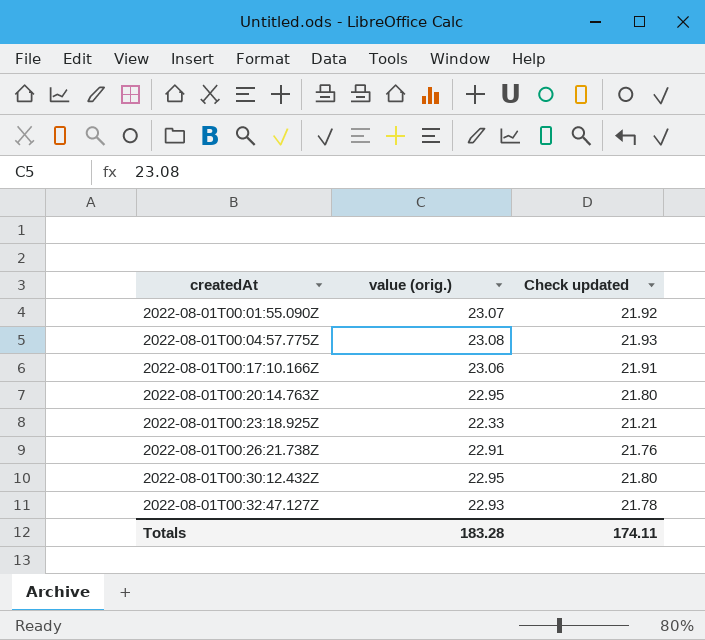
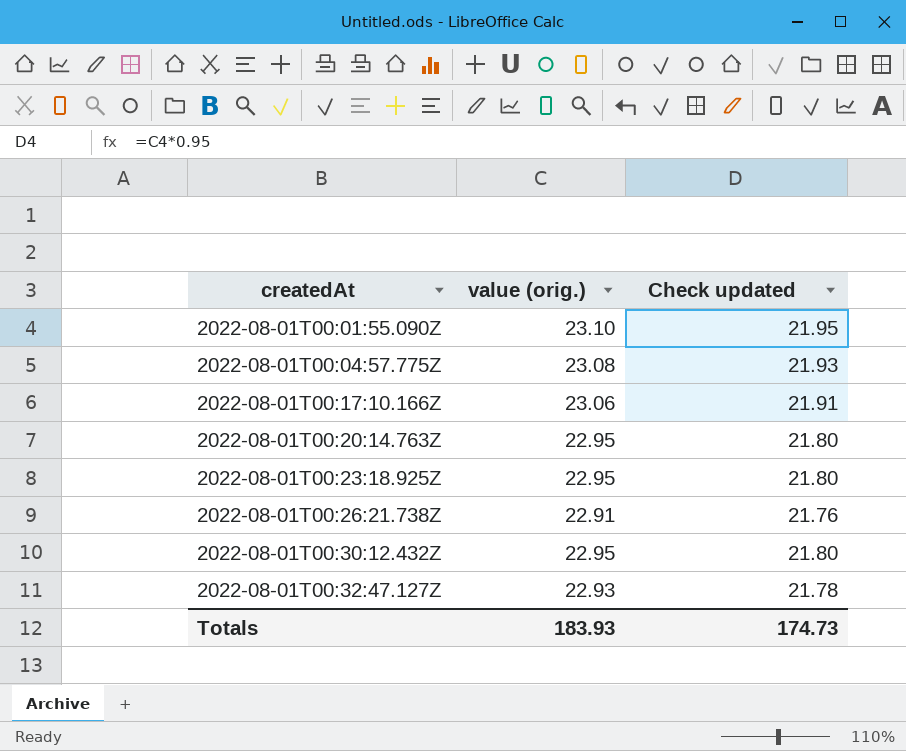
2022-08-01T00:01:55.090Z | value (orig.): 23.07 -> 23.10
2022-08-01T00:01:55.090Z | Check updated: 21.92 -> 21.95
2022-08-01T00:23:18.925Z | value (orig.): 22.33 -> 22.95
2022-08-01T00:23:18.925Z | Check updated: 21.21 -> 21.80
Totals | value (orig.): 183.28 -> 183.93
Totals | Check updated: 174.11 -> 174.73

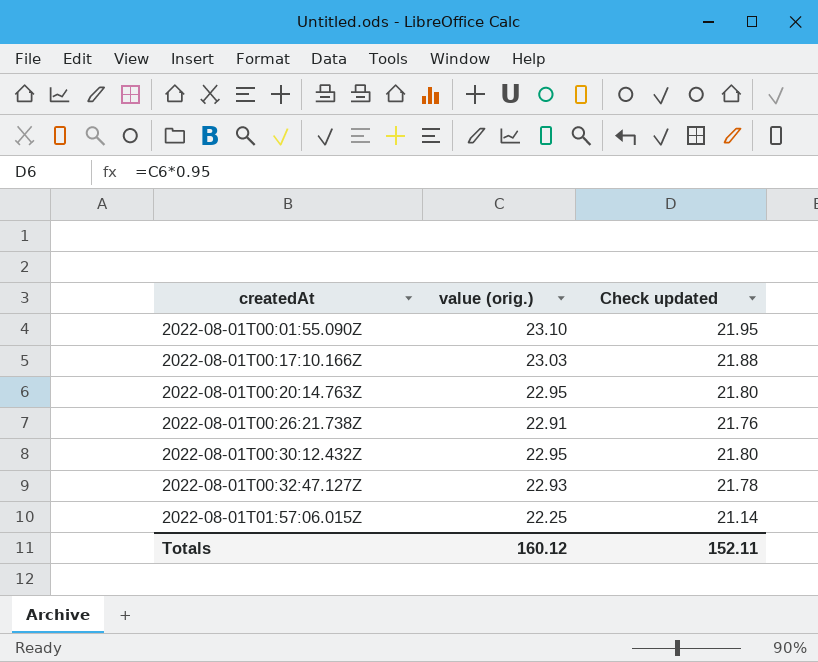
row 2022-08-01T00:04:57.775Z: 23.08 | 21.93 -> none
row 2022-08-01T00:23:18.925Z: 22.95 | 21.80 -> none
2022-08-01T00:17:10.166Z | value (orig.): 23.06 -> 23.03
2022-08-01T00:17:10.166Z | Check updated: 21.91 -> 21.88
row 2022-08-01T01:57:06.015Z: none -> 22.25 | 21.14
Totals | value (orig.): 183.93 -> 160.12
Totals | Check updated: 174.73 -> 152.11

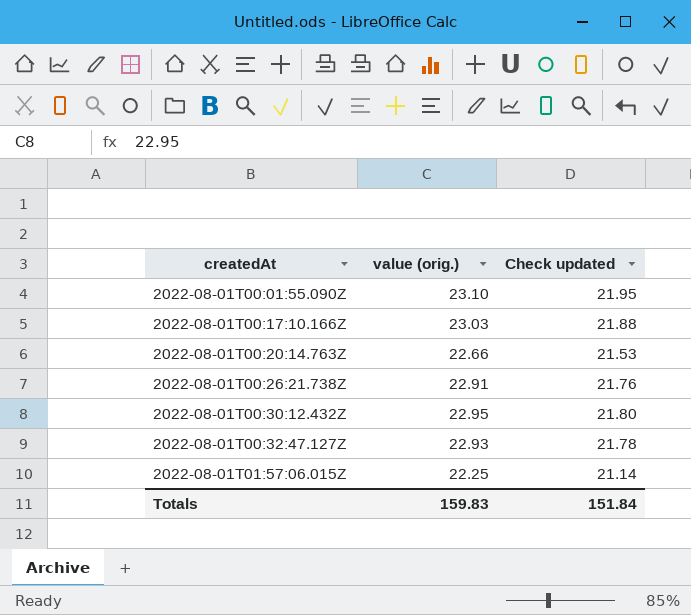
2022-08-01T00:20:14.763Z | value (orig.): 22.95 -> 22.66
2022-08-01T00:20:14.763Z | Check updated: 21.80 -> 21.53
Totals | value (orig.): 160.12 -> 159.83
Totals | Check updated: 152.11 -> 151.84

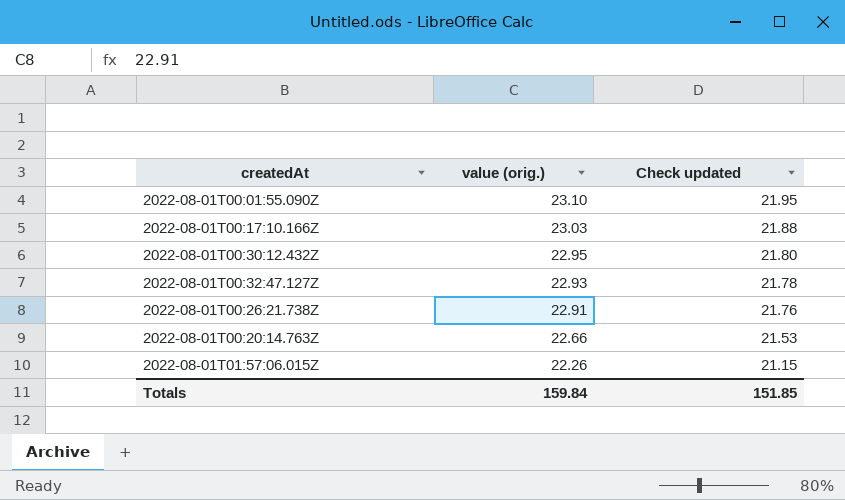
row order: createdAt ascending -> value (orig.) descending
2022-08-01T01:57:06.015Z | value (orig.): 22.25 -> 22.26
2022-08-01T01:57:06.015Z | Check updated: 21.14 -> 21.15
Totals | value (orig.): 159.83 -> 159.84
Totals | Check updated: 151.84 -> 151.85

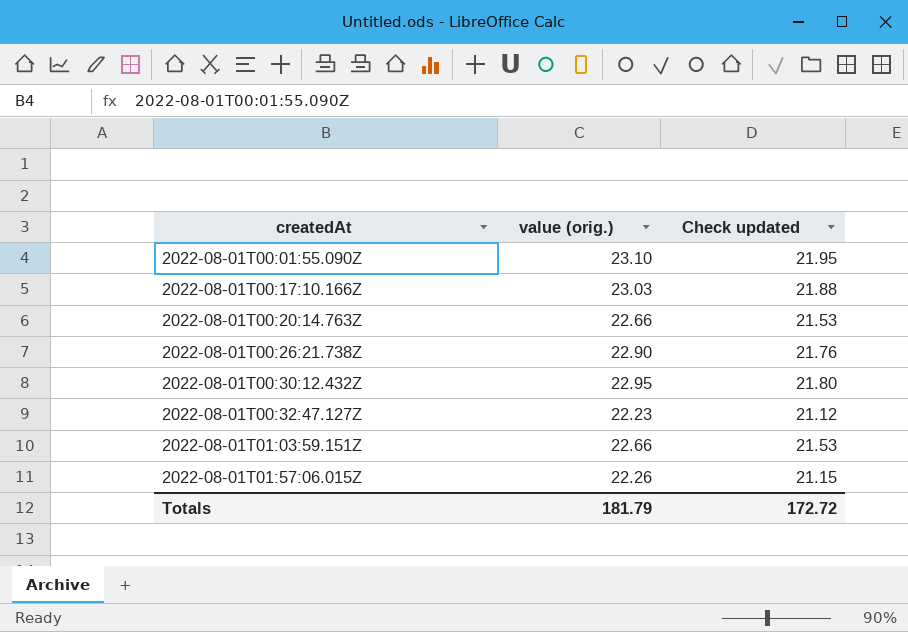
row order: value (orig.) descending -> createdAt ascending
2022-08-01T00:26:21.738Z | value (orig.): 22.91 -> 22.90
2022-08-01T00:32:47.127Z | value (orig.): 22.93 -> 22.23
2022-08-01T00:32:47.127Z | Check updated: 21.78 -> 21.12
row 2022-08-01T01:03:59.151Z: none -> 22.66 | 21.53
Totals | value (orig.): 159.84 -> 181.79
Totals | Check updated: 151.85 -> 172.72

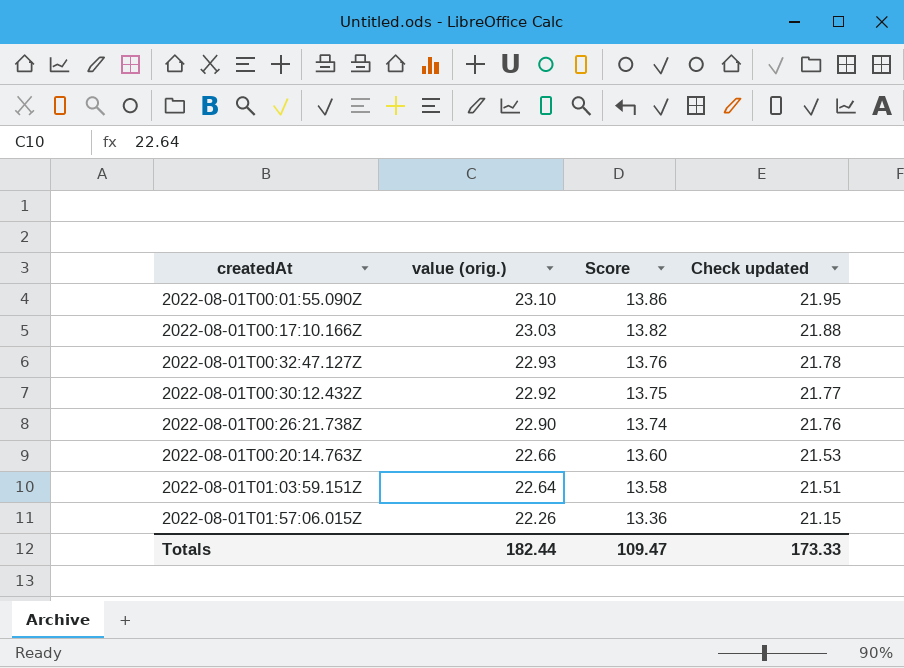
row order: createdAt ascending -> value (orig.) descending
column Score | formula: none -> [value (orig.)] * 0.6
2022-08-01T00:32:47.127Z | value (orig.): 22.23 -> 22.93
2022-08-01T00:32:47.127Z | Check updated: 21.12 -> 21.78
2022-08-01T00:30:12.432Z | value (orig.): 22.95 -> 22.92
2022-08-01T00:30:12.432Z | Check updated: 21.80 -> 21.77
2022-08-01T01:03:59.151Z | value (orig.): 22.66 -> 22.64
2022-08-01T01:03:59.151Z | Check updated: 21.53 -> 21.51
Totals | value (orig.): 181.79 -> 182.44
Totals | Check updated: 172.72 -> 173.33

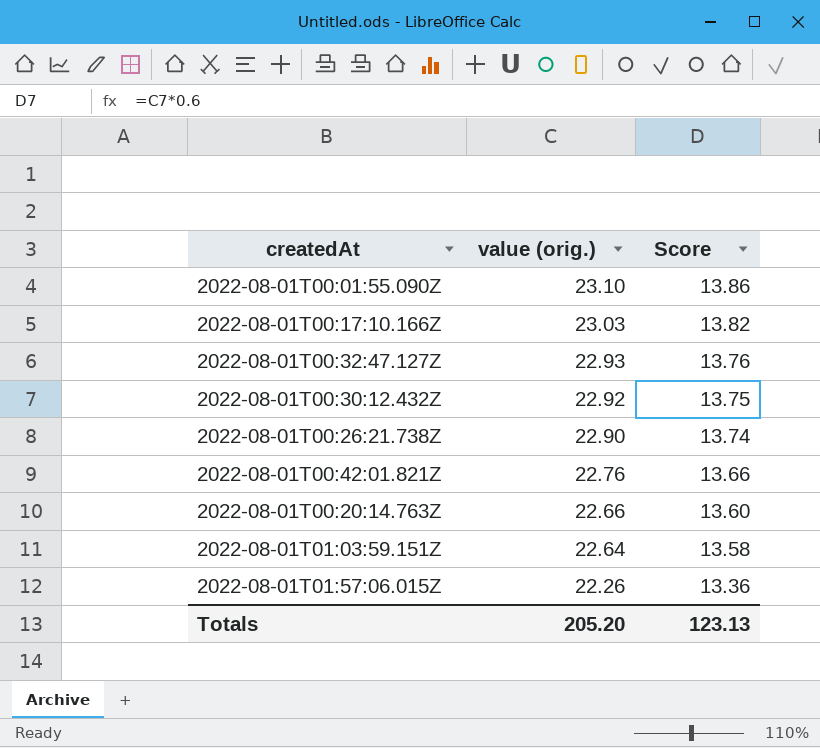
column Check updated | formula: [value (orig.)] * 0.95 -> none
row 2022-08-01T00:42:01.821Z: none -> 22.76 | 13.66
Totals | value (orig.): 182.44 -> 205.20
Totals | Score: 109.47 -> 123.13

